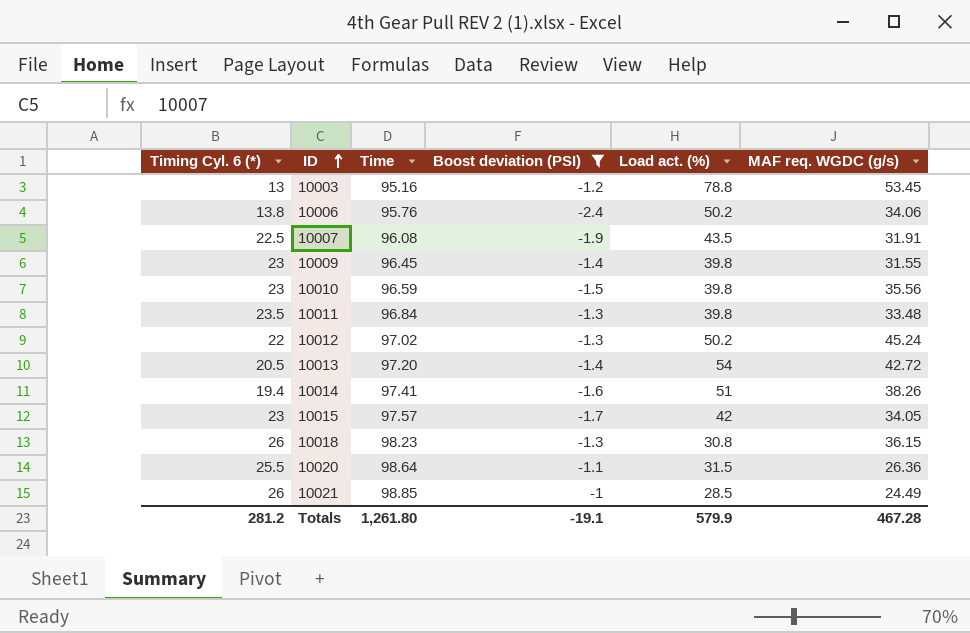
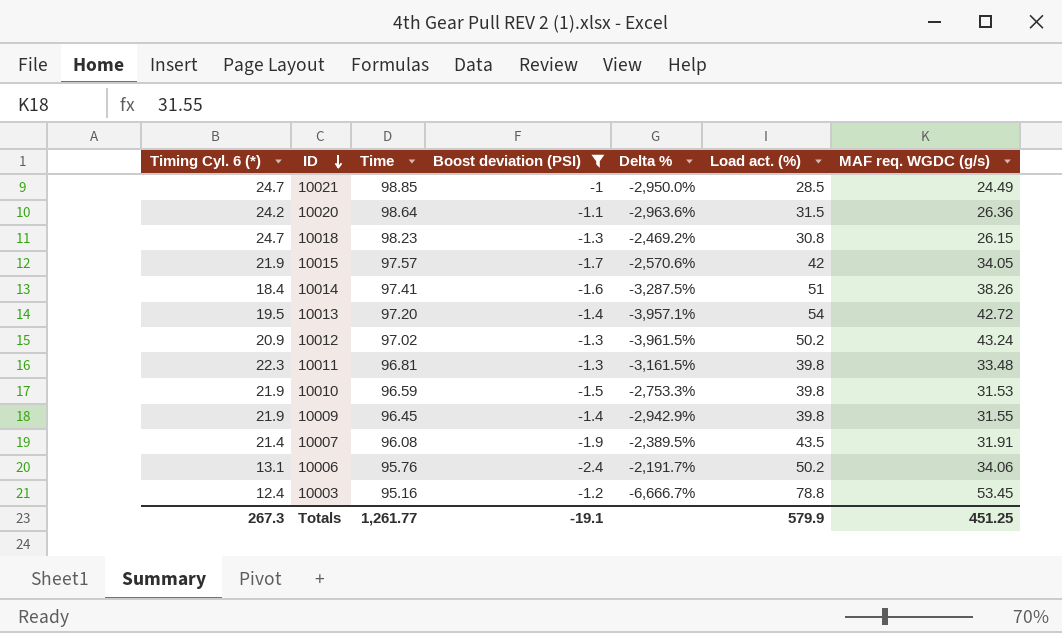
row order: ID ascending -> ID descending
column Delta % | formula: none -> ([Load act. (%)] - [Boost deviation (PSI)]) / [Boost deviation (PSI)]
10021 | Timing Cyl. 6 (*): 26 -> 24.7
10020 | Timing Cyl. 6 (*): 25.5 -> 24.2
10018 | Timing Cyl. 6 (*): 26 -> 24.7
10018 | MAF req. WGDC (g/s): 36.15 -> 26.15
10015 | Timing Cyl. 6 (*): 23 -> 21.9
10014 | Timing Cyl. 6 (*): 19.4 -> 18.4
10013 | Timing Cyl. 6 (*): 20.5 -> 19.5
10012 | Timing Cyl. 6 (*): 22 -> 20.9
10012 | MAF req. WGDC (g/s): 45.24 -> 43.24
10011 | Timing Cyl. 6 (*): 23.5 -> 22.3
10011 | Time: 96.84 -> 96.81
10010 | Timing Cyl. 6 (*): 23 -> 21.9
10010 | MAF req. WGDC (g/s): 35.56 -> 31.53
10009 | Timing Cyl. 6 (*): 23 -> 21.9
10007 | Timing Cyl. 6 (*): 22.5 -> 21.4
10006 | Timing Cyl. 6 (*): 13.8 -> 13.1
10003 | Timing Cyl. 6 (*): 13 -> 12.4
Totals | Timing Cyl. 6 (*): 281.2 -> 267.3
Totals | Time: 1,261.80 -> 1,261.77
Totals | MAF req. WGDC (g/s): 467.28 -> 451.25

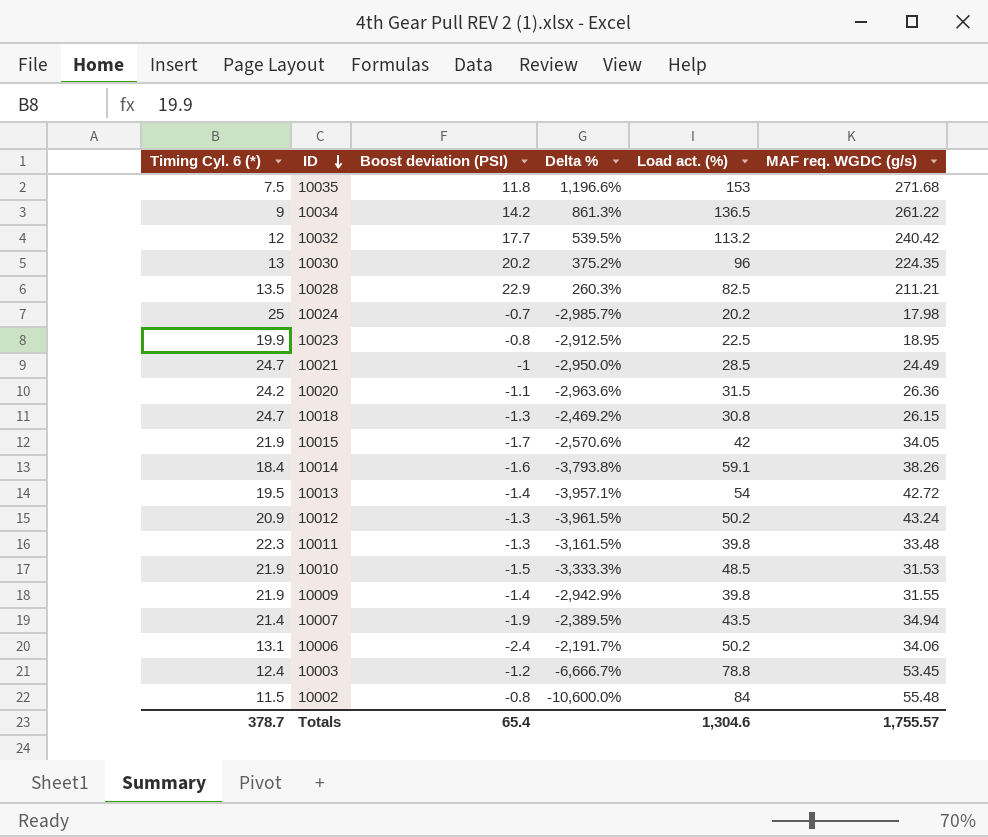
filter: Boost deviation (PSI) <= -1 -> none
column Time | position: 3 -> none
10014 | Delta %: -3,287.5% -> -3,793.8%
10014 | Load act. (%): 51 -> 59.1
10010 | Delta %: -2,753.3% -> -3,333.3%
10010 | Load act. (%): 39.8 -> 48.5
10007 | MAF req. WGDC (g/s): 31.91 -> 34.94
Totals | Timing Cyl. 6 (*): 267.3 -> 378.7
Totals | Boost deviation (PSI): -19.1 -> 65.4
Totals | Load act. (%): 579.9 -> 1,304.6
Totals | MAF req. WGDC (g/s): 451.25 -> 1,755.57

